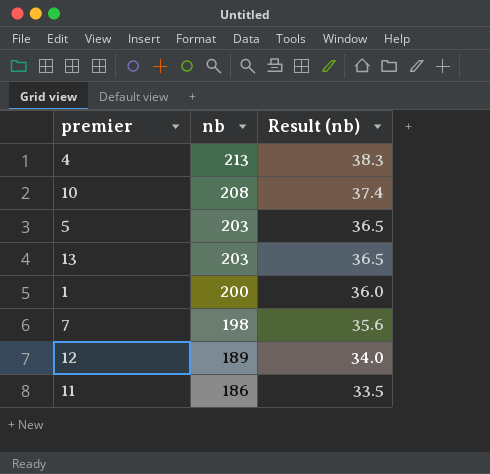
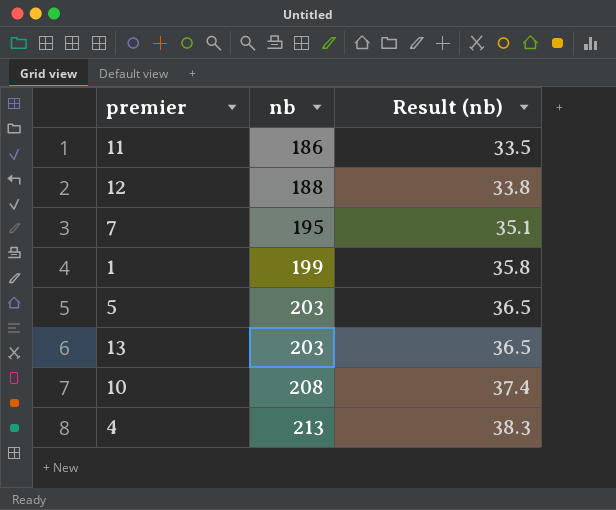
row order: nb descending -> nb ascending
12 | nb: 189 -> 188
12 | Result (nb): 34.0 -> 33.8
7 | nb: 198 -> 195
7 | Result (nb): 35.6 -> 35.1
1 | nb: 200 -> 199
1 | Result (nb): 36.0 -> 35.8

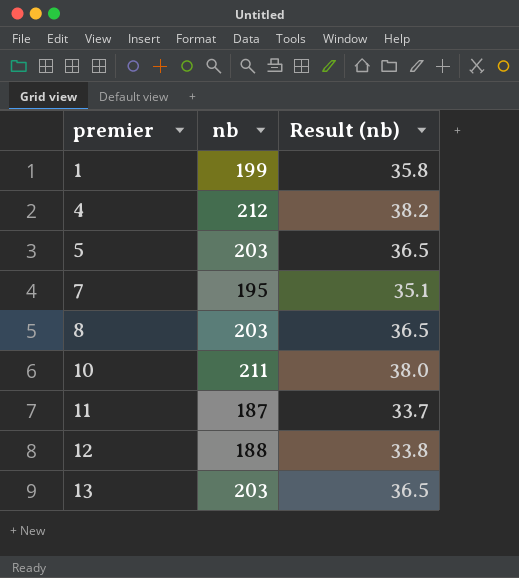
row order: nb ascending -> premier ascending
4 | nb: 213 -> 212
4 | Result (nb): 38.3 -> 38.2
row 8: none -> 203 | 36.5
10 | nb: 208 -> 211
10 | Result (nb): 37.4 -> 38.0
11 | nb: 186 -> 187
11 | Result (nb): 33.5 -> 33.7

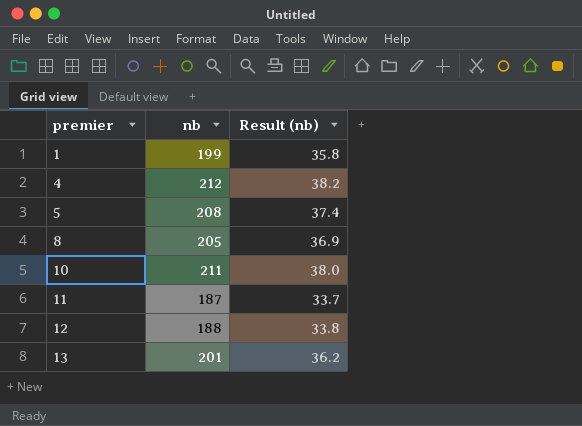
row 7: 195 | 35.1 -> none
5 | nb: 203 -> 208
5 | Result (nb): 36.5 -> 37.4
8 | nb: 203 -> 205
8 | Result (nb): 36.5 -> 36.9
13 | nb: 203 -> 201
13 | Result (nb): 36.5 -> 36.2

